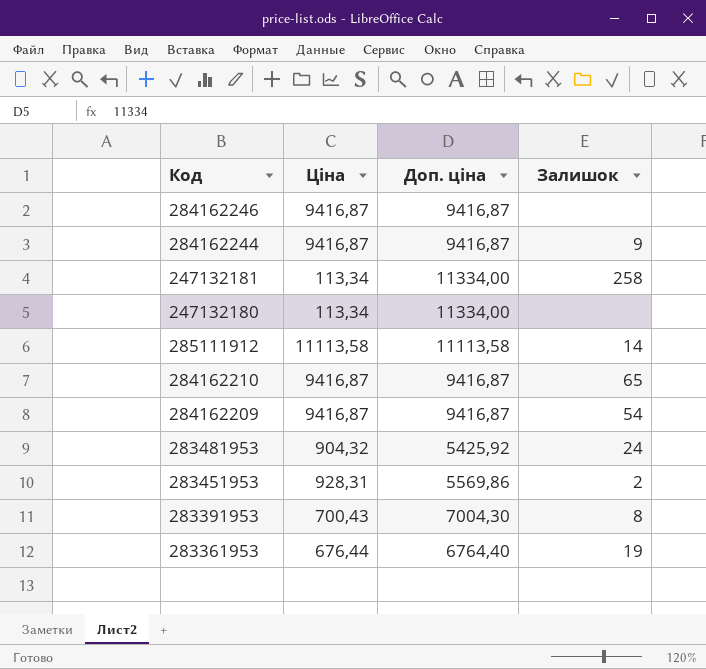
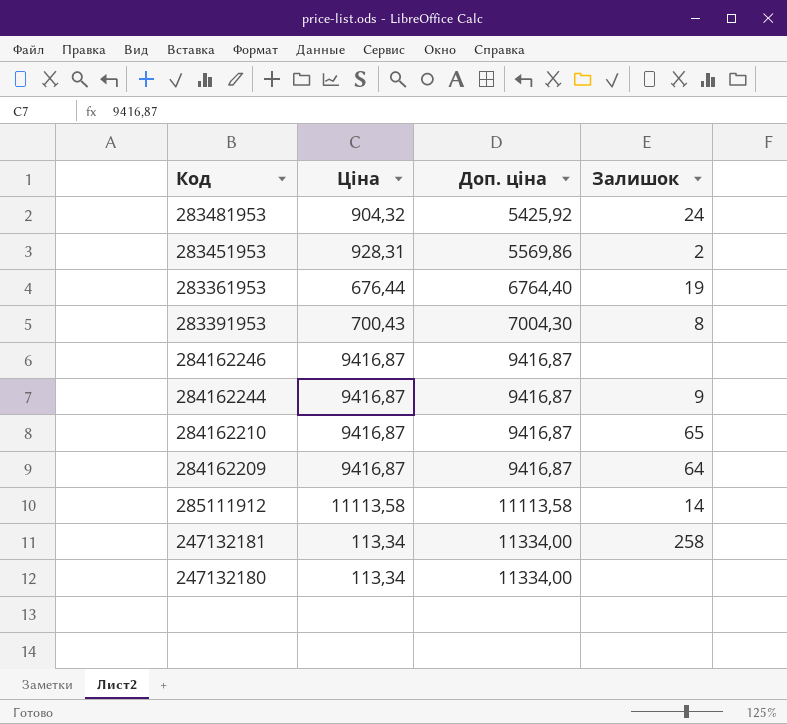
row order: none -> Доп. ціна ascending
284162209 | Залишок: 54 -> 64

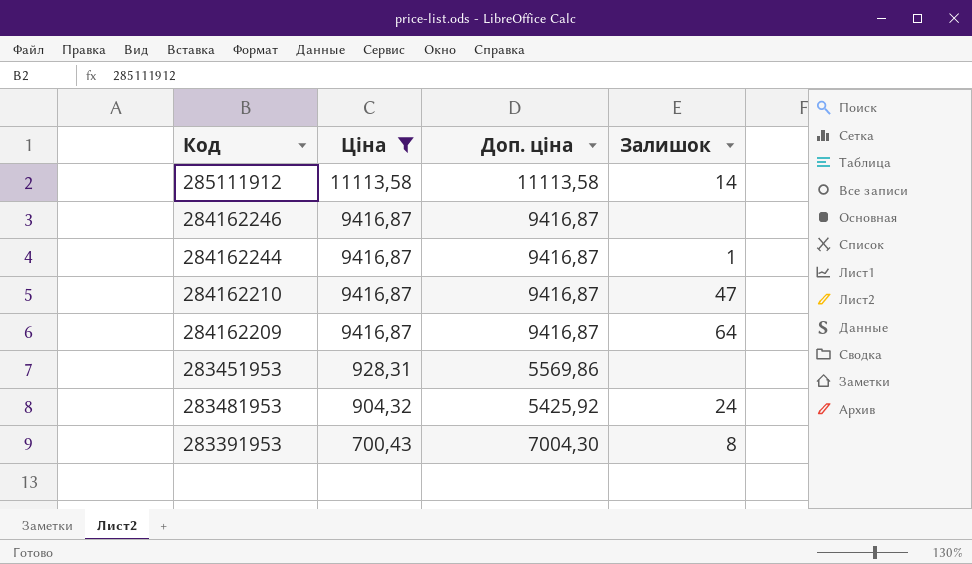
filter: none -> Ціна >= 700,43
row order: Доп. ціна ascending -> Ціна descending
284162244 | Залишок: 9 -> 1
284162210 | Залишок: 65 -> 47
283451953 | Залишок: 2 -> none

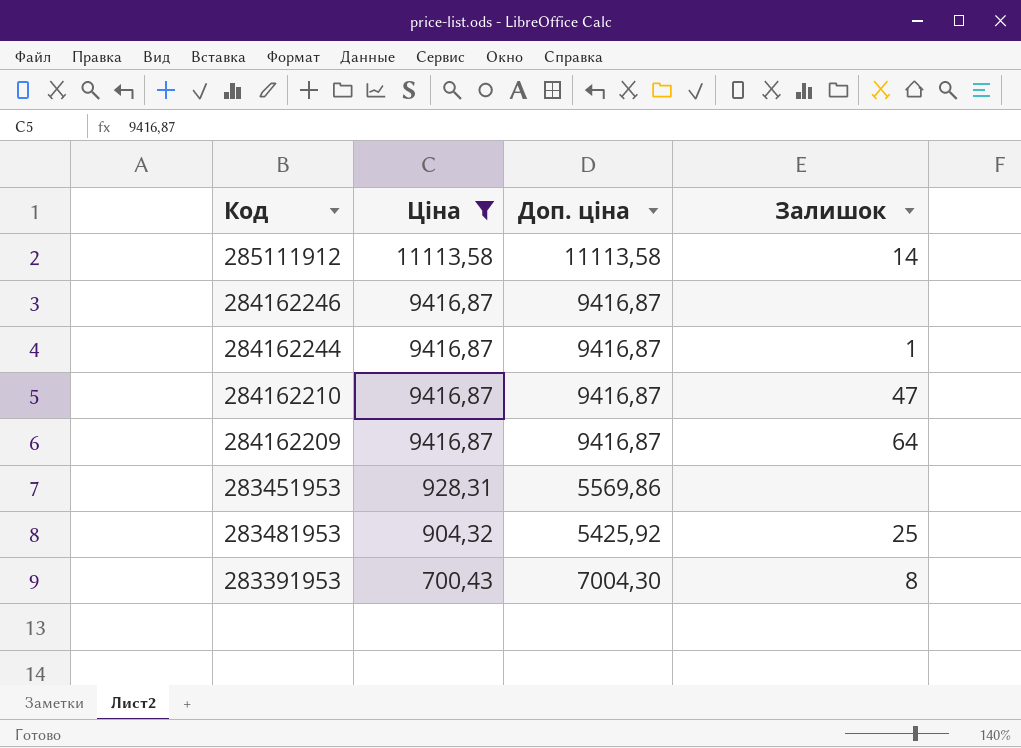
283481953 | Залишок: 24 -> 25

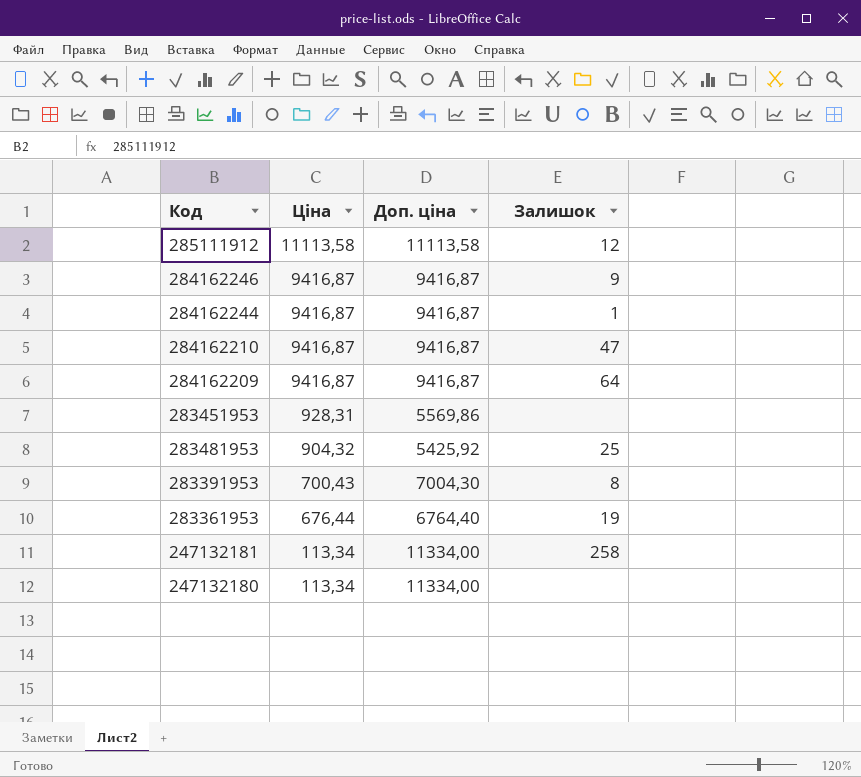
filter: Ціна >= 700,43 -> none
285111912 | Залишок: 14 -> 12
284162246 | Залишок: none -> 9

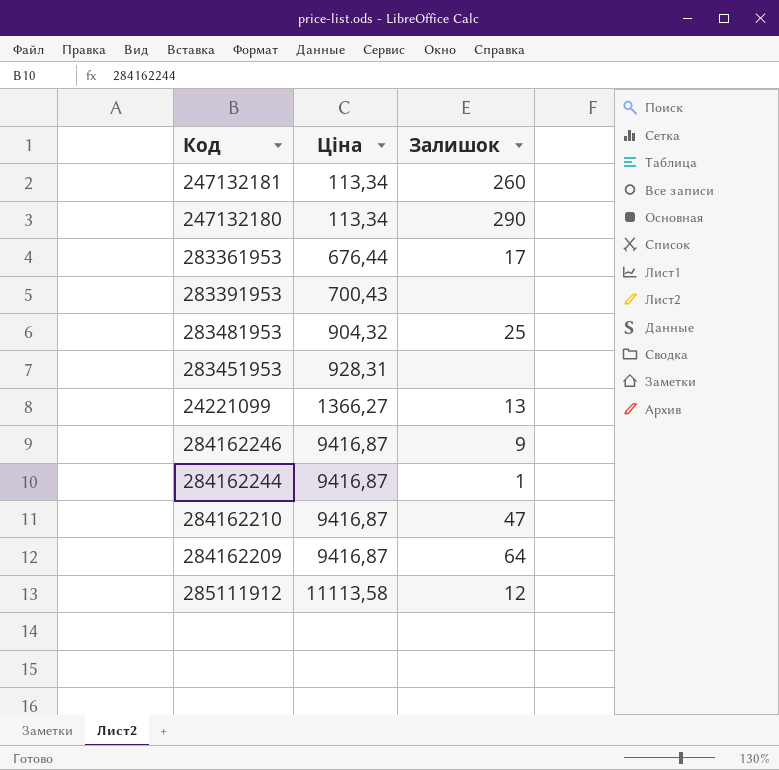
row order: Ціна descending -> Ціна ascending
column Доп. ціна | position: 3 -> none
247132181 | Залишок: 258 -> 260
247132180 | Залишок: none -> 290
283361953 | Залишок: 19 -> 17
283391953 | Залишок: 8 -> none
row 24221099: none -> 1366,27 | 13

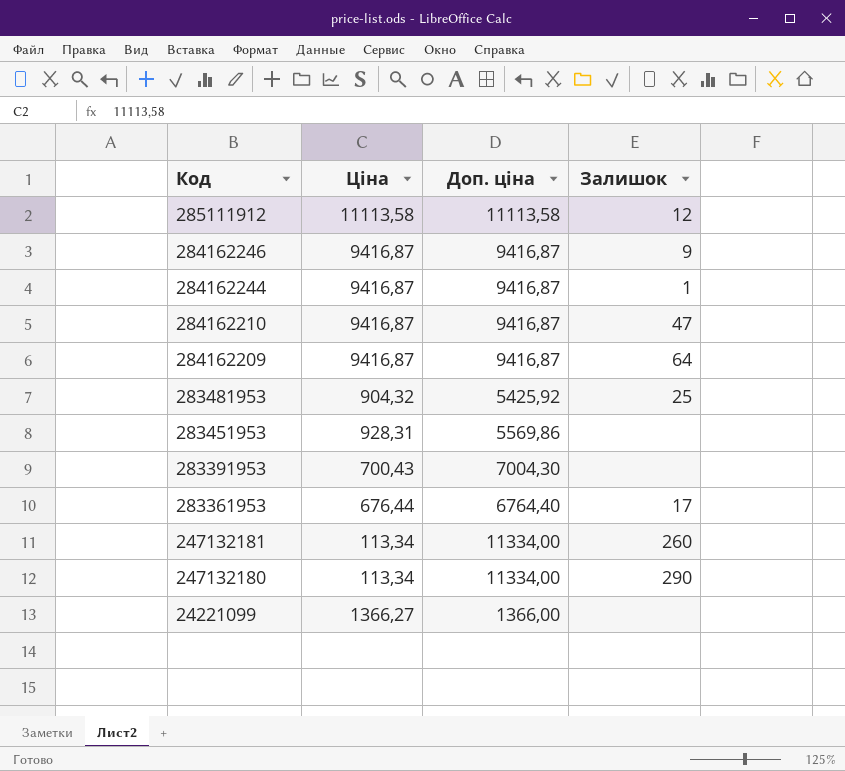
row order: Ціна ascending -> Код descending
column Доп. ціна | position: none -> 3
24221099 | Залишок: 13 -> none

